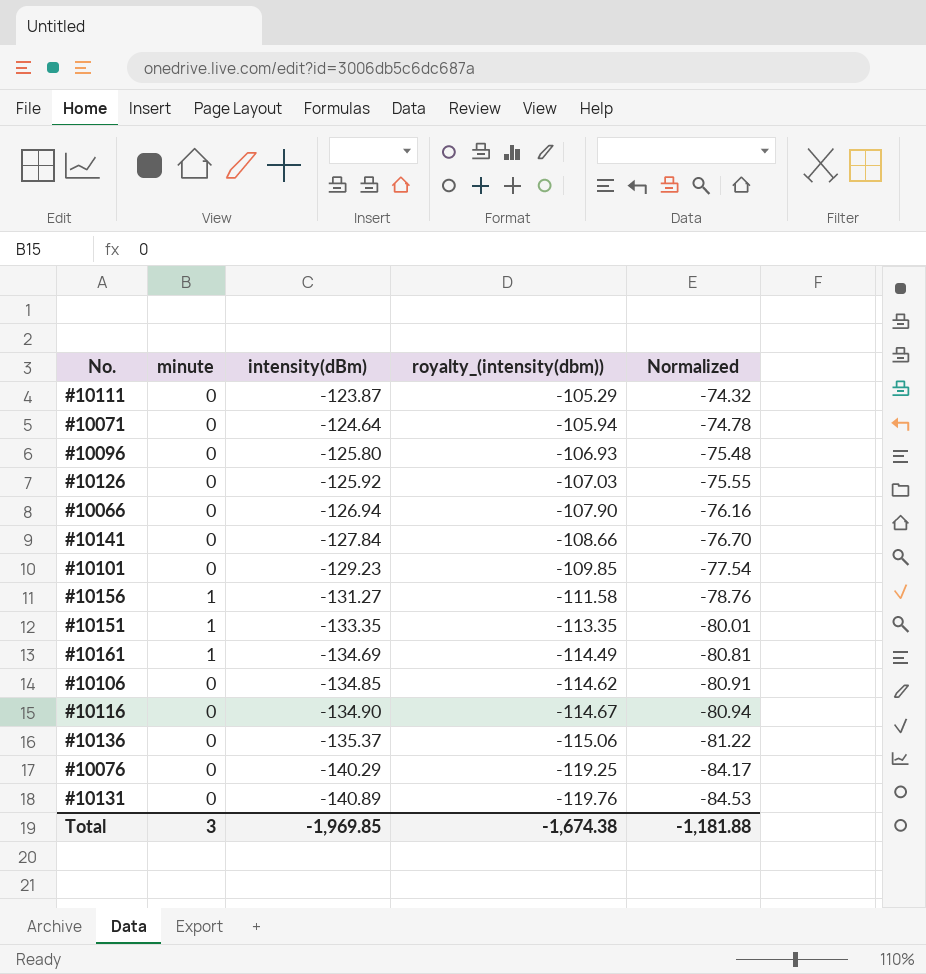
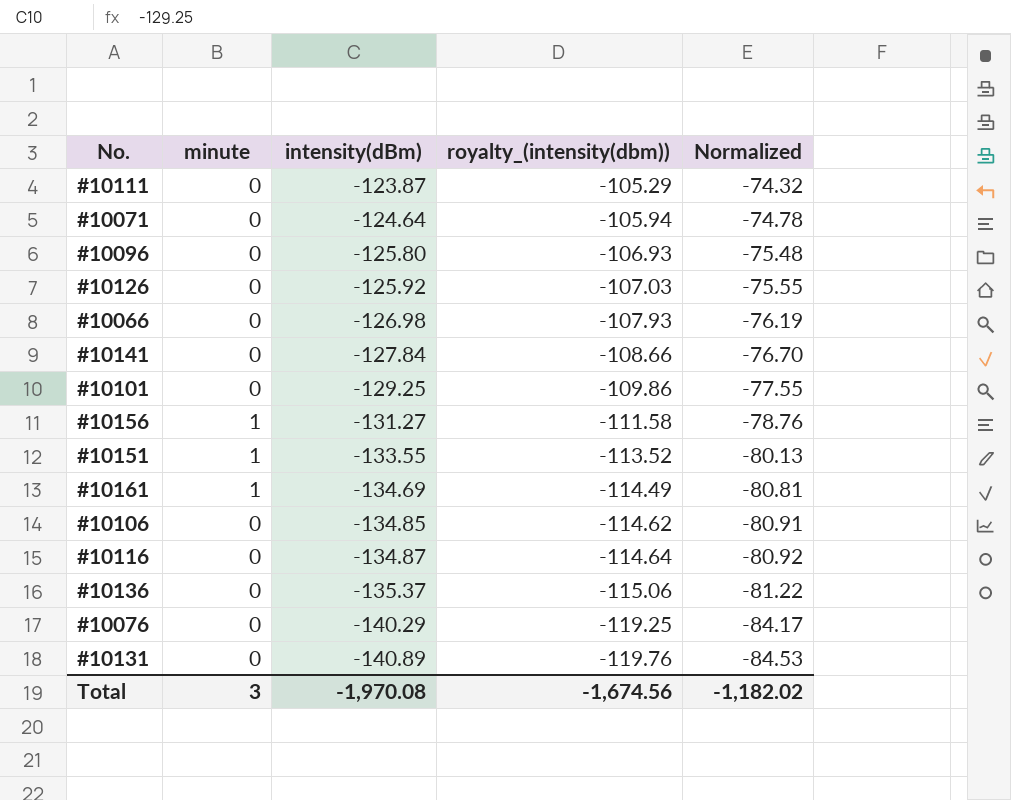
#10066 | intensity(dBm): -126.94 -> -126.98
#10066 | royalty_(intensity(dbm)): -107.90 -> -107.93
#10066 | Normalized: -76.16 -> -76.19
#10101 | intensity(dBm): -129.23 -> -129.25
#10101 | royalty_(intensity(dbm)): -109.85 -> -109.86
#10101 | Normalized: -77.54 -> -77.55
#10151 | intensity(dBm): -133.35 -> -133.55
#10151 | royalty_(intensity(dbm)): -113.35 -> -113.52
#10151 | Normalized: -80.01 -> -80.13
#10116 | intensity(dBm): -134.90 -> -134.87
#10116 | royalty_(intensity(dbm)): -114.67 -> -114.64
#10116 | Normalized: -80.94 -> -80.92
Total | intensity(dBm): -1,969.85 -> -1,970.08
Total | royalty_(intensity(dbm)): -1,674.38 -> -1,674.56
Total | Normalized: -1,181.88 -> -1,182.02

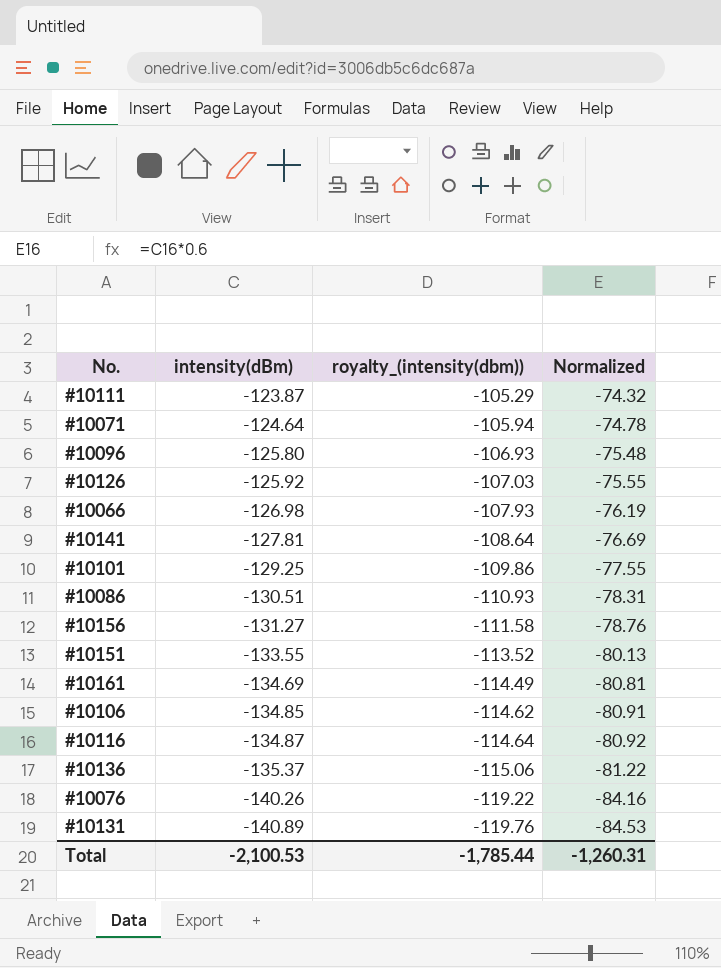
column minute | position: 2 -> none
#10141 | intensity(dBm): -127.84 -> -127.81
#10141 | royalty_(intensity(dbm)): -108.66 -> -108.64
#10141 | Normalized: -76.70 -> -76.69
row #10086: none -> -130.51 | -110.93 | -78.31
#10076 | intensity(dBm): -140.29 -> -140.26
#10076 | royalty_(intensity(dbm)): -119.25 -> -119.22
#10076 | Normalized: -84.17 -> -84.16
Total | intensity(dBm): -1,970.08 -> -2,100.53
Total | royalty_(intensity(dbm)): -1,674.56 -> -1,785.44
Total | Normalized: -1,182.02 -> -1,260.31

